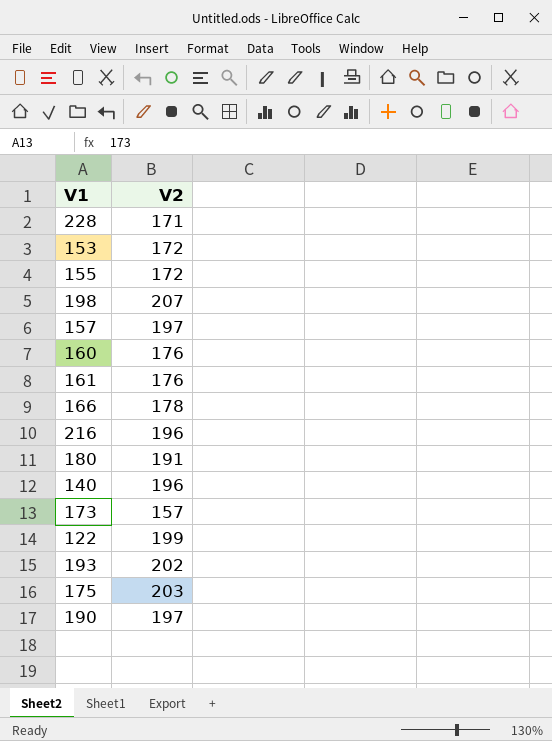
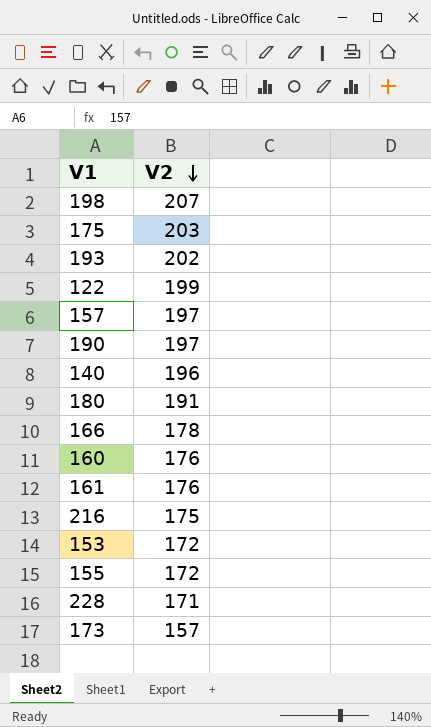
row order: none -> V2 descending
216 | V2: 196 -> 175

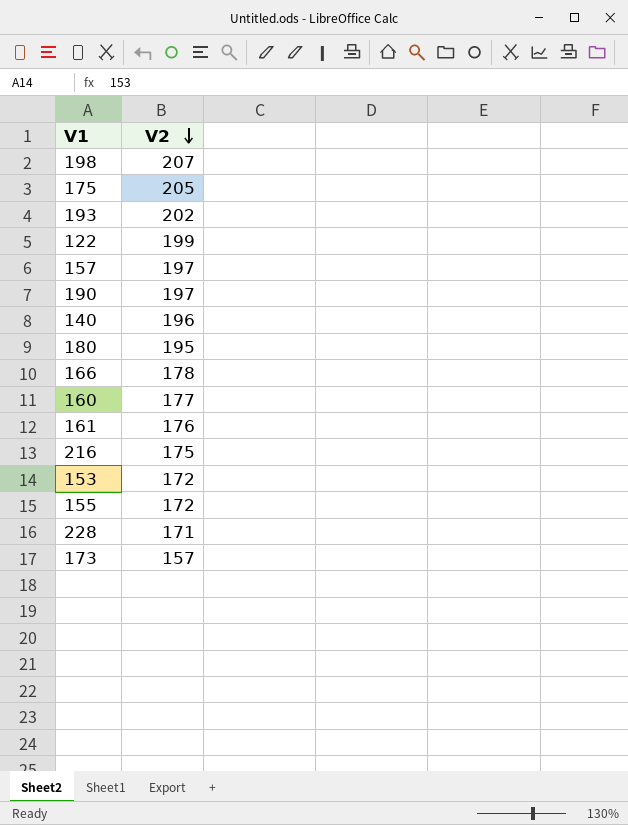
175 | V2: 203 -> 205
180 | V2: 191 -> 195
160 | V2: 176 -> 177

